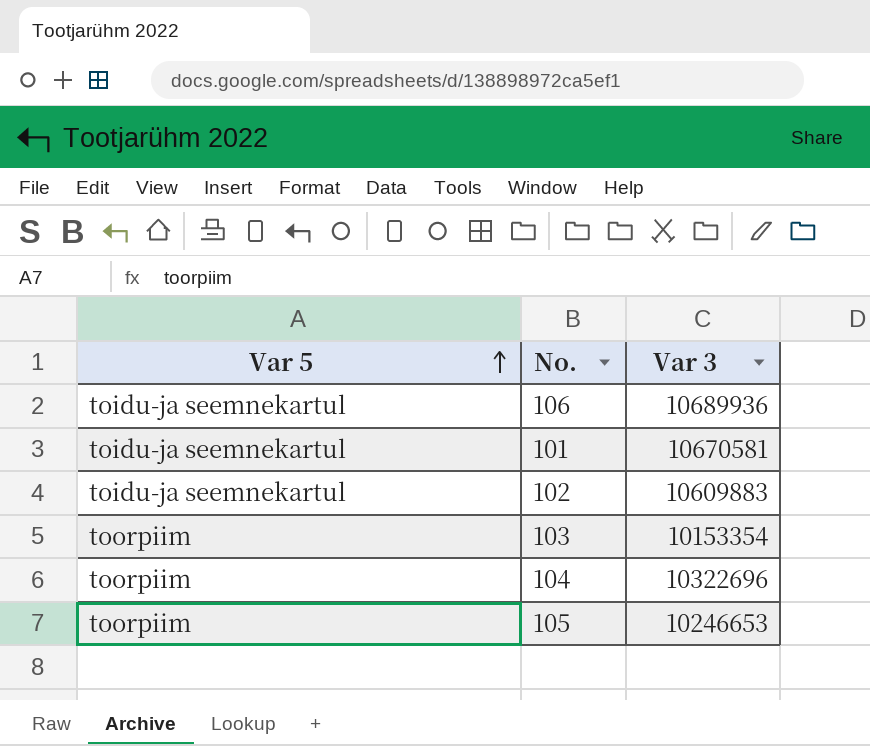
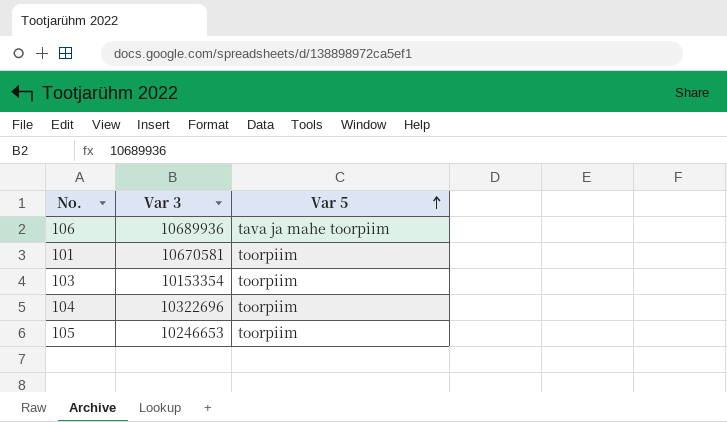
column Var 5 | position: 1 -> 3
row 102: toidu-ja seemnekartul | 10609883 -> none
106 | Var 5: toidu-ja seemnekartul -> tava ja mahe toorpiim
101 | Var 5: toidu-ja seemnekartul -> toorpiim

